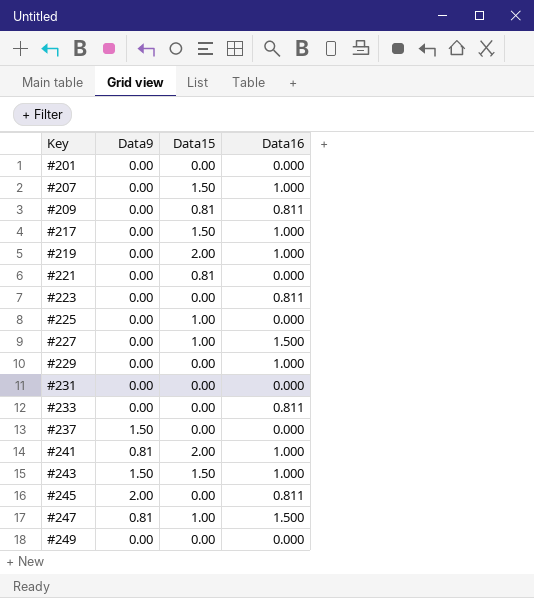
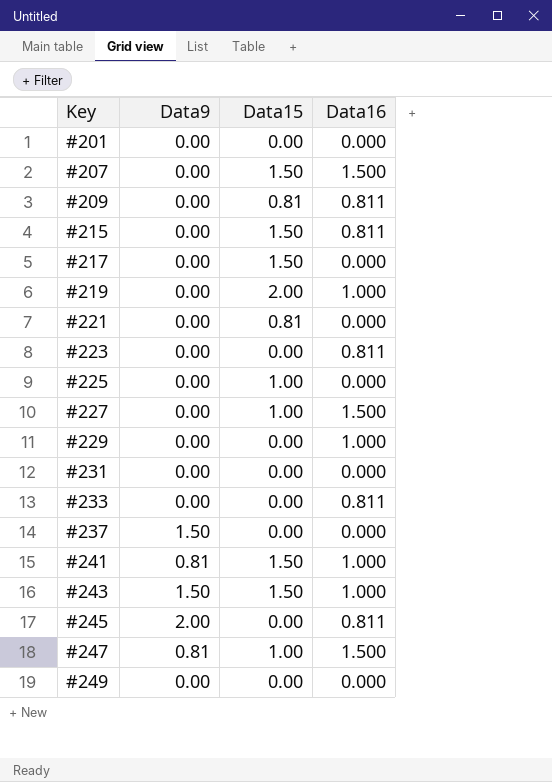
#207 | Data16: 1.000 -> 1.500
row #215: none -> 0.00 | 1.50 | 0.811
#217 | Data16: 1.000 -> 0.000
#241 | Data15: 2.00 -> 1.50

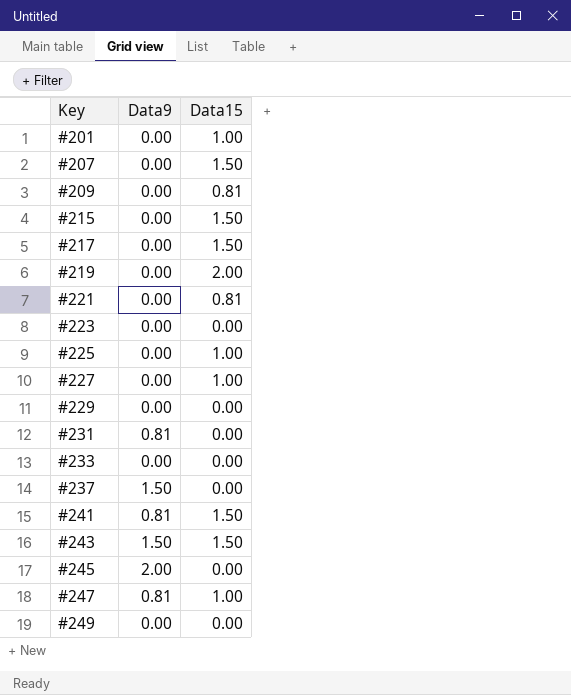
column Data16 | position: 4 -> none
#201 | Data15: 0.00 -> 1.00
#231 | Data9: 0.00 -> 0.81

